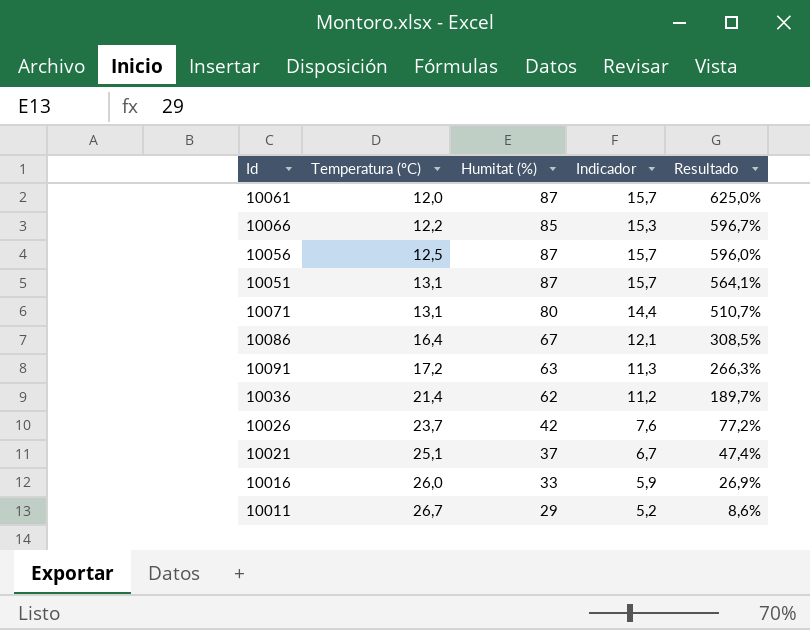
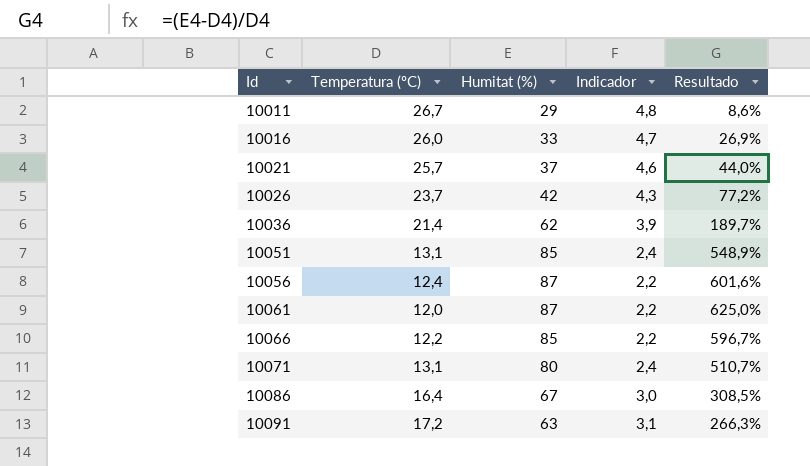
row order: Temperatura (ºC) ascending -> Id ascending
column Indicador | formula: [Humitat (%)] * 0,18 -> [Temperatura (ºC)] * 0,18
10021 | Temperatura (ºC): 25,1 -> 25,7
10021 | Resultado: 47,4% -> 44,0%
10051 | Humitat (%): 87 -> 85
10051 | Resultado: 564,1% -> 548,9%
10056 | Temperatura (ºC): 12,5 -> 12,4
10056 | Resultado: 596,0% -> 601,6%

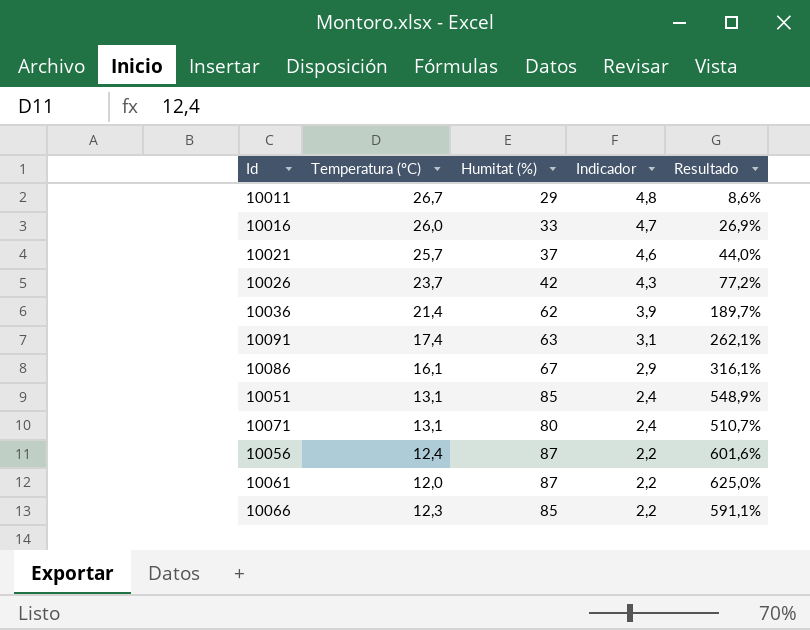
row order: Id ascending -> Indicador descending
10091 | Temperatura (ºC): 17,2 -> 17,4
10091 | Resultado: 266,3% -> 262,1%
10086 | Temperatura (ºC): 16,4 -> 16,1
10086 | Indicador: 3,0 -> 2,9
10086 | Resultado: 308,5% -> 316,1%
10066 | Temperatura (ºC): 12,2 -> 12,3
10066 | Resultado: 596,7% -> 591,1%

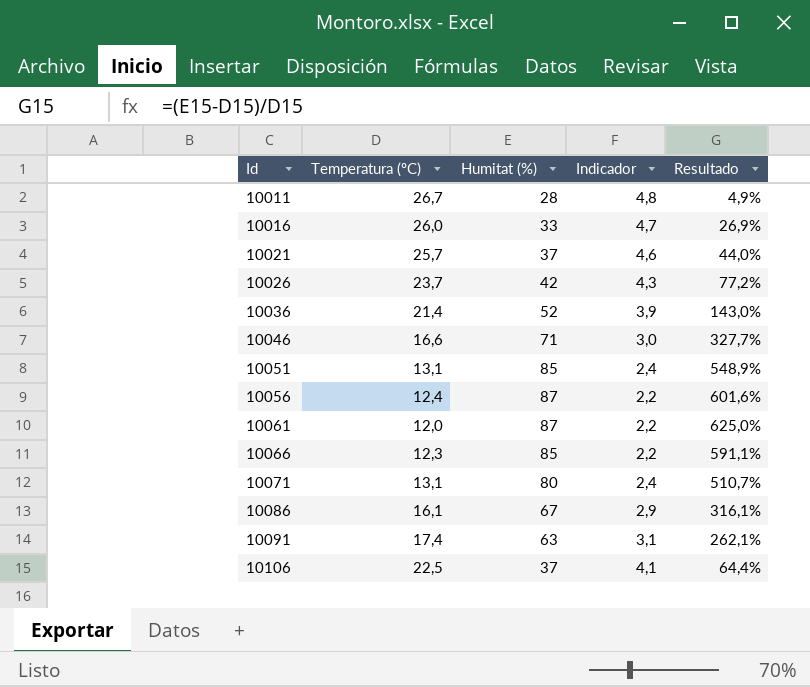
row order: Indicador descending -> Id ascending
10011 | Humitat (%): 29 -> 28
10011 | Resultado: 8,6% -> 4,9%
10036 | Humitat (%): 62 -> 52
10036 | Resultado: 189,7% -> 143,0%
row 10046: none -> 16,6 | 71 | 3,0 | 327,7%
row 10106: none -> 22,5 | 37 | 4,1 | 64,4%

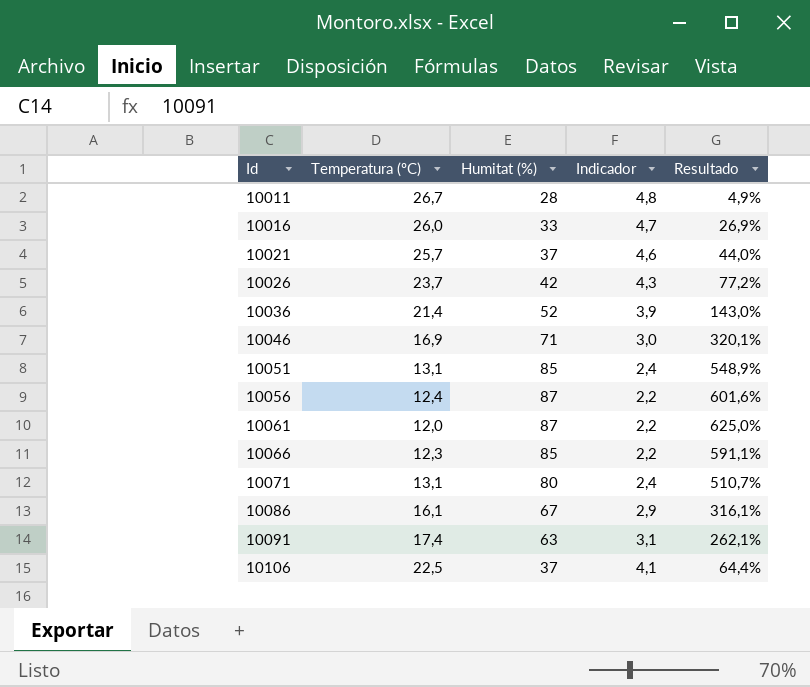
10046 | Temperatura (ºC): 16,6 -> 16,9
10046 | Resultado: 327,7% -> 320,1%

